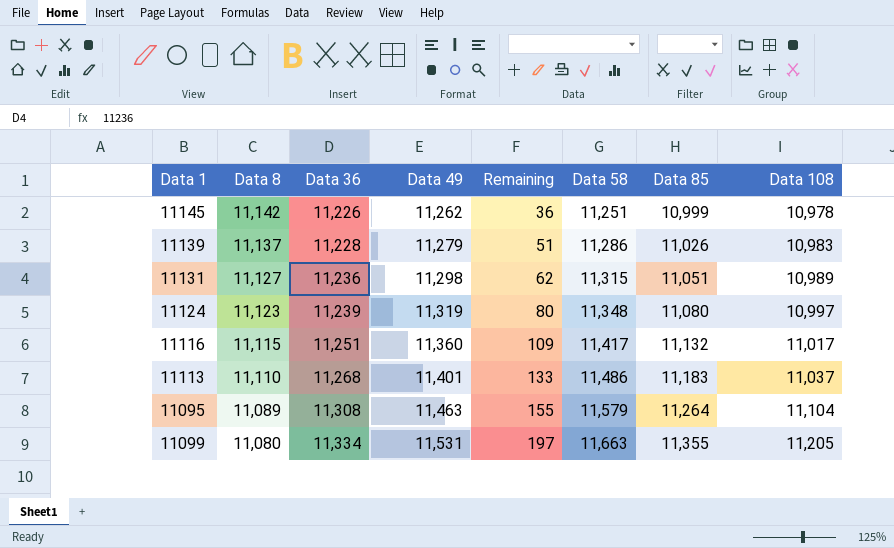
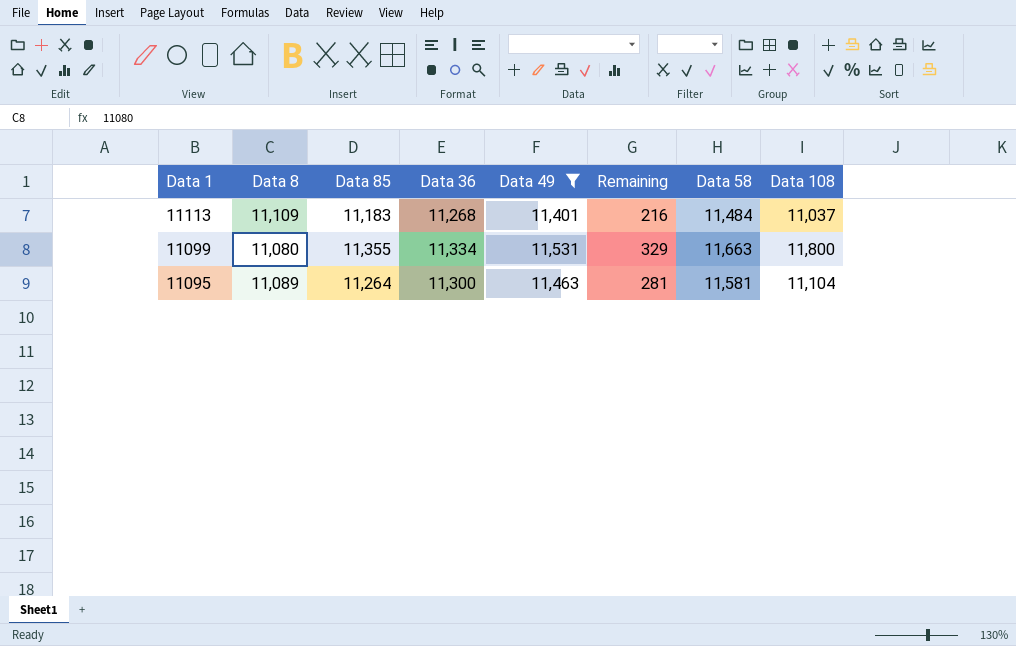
filter: none -> Data 49 >= 11,401
row order: Data 8 descending -> Data 1 descending
column Data 85 | position: 7 -> 3
column Remaining | formula: [Data 49] - [Data 36] -> [Data 58] - [Data 36]
11113 | Data 8: 11,110 -> 11,109
11113 | Data 58: 11,486 -> 11,484
11099 | Data 108: 11,205 -> 11,800
11095 | Data 36: 11,308 -> 11,300
11095 | Data 58: 11,579 -> 11,581

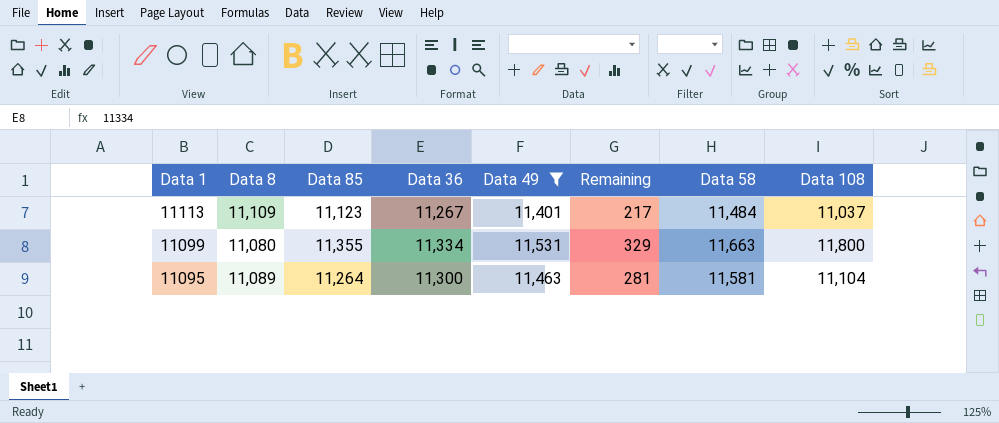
11113 | Data 85: 11,183 -> 11,123
11113 | Data 36: 11,268 -> 11,267
11113 | Remaining: 216 -> 217

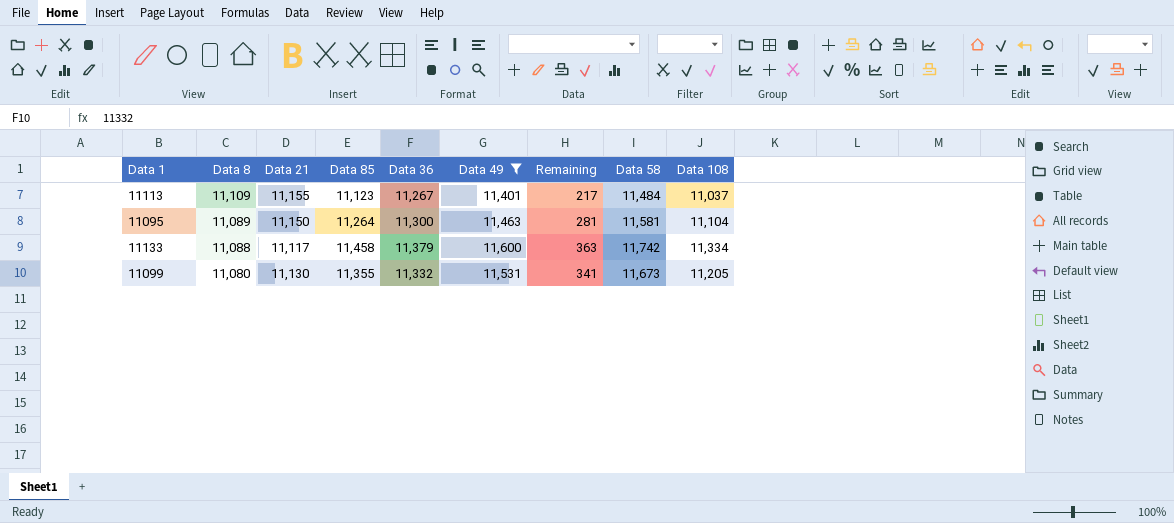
row order: Data 1 descending -> Data 8 descending
column Data 21 | position: none -> 3
row 11133: none -> 11,088 | 11,117 | 11,458 | 11,379 | 11,600 | 363 | 11,742 | 11,334
11099 | Data 36: 11,334 -> 11,332
11099 | Remaining: 329 -> 341
11099 | Data 58: 11,663 -> 11,673
11099 | Data 108: 11,800 -> 11,205

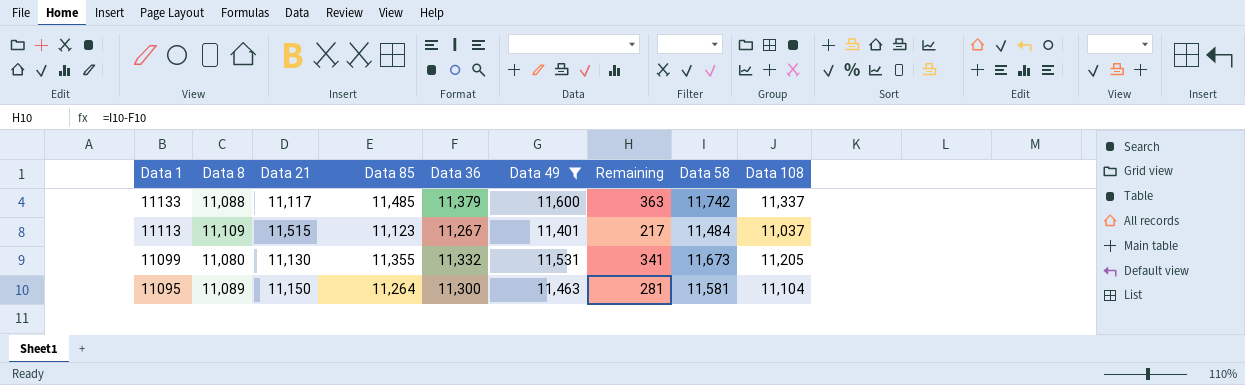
row order: Data 8 descending -> Data 1 descending
11133 | Data 85: 11,458 -> 11,485
11133 | Data 108: 11,334 -> 11,337
11113 | Data 21: 11,155 -> 11,515

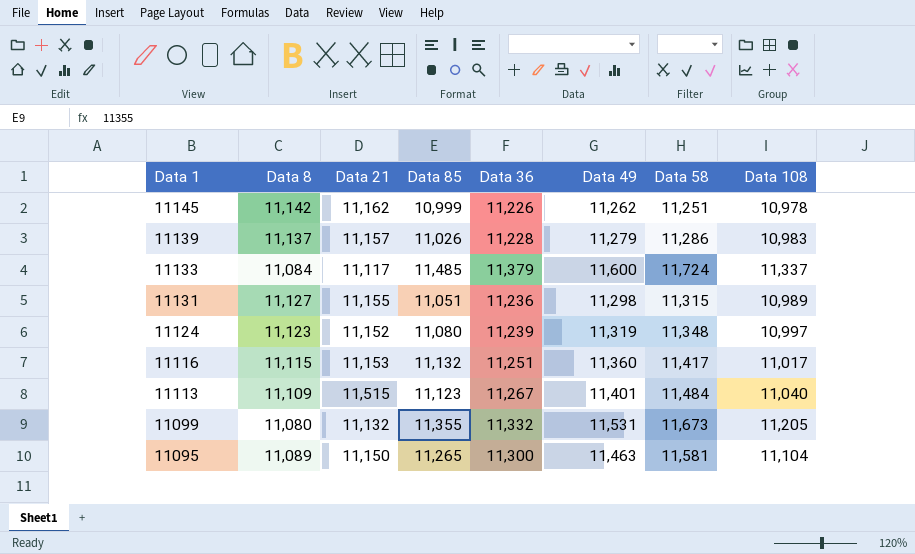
filter: Data 49 >= 11,401 -> none
column Remaining | formula: [Data 58] - [Data 36] -> none
11133 | Data 8: 11,088 -> 11,084
11133 | Data 58: 11,742 -> 11,724
11113 | Data 108: 11,037 -> 11,040
11099 | Data 21: 11,130 -> 11,132
11095 | Data 85: 11,264 -> 11,265

